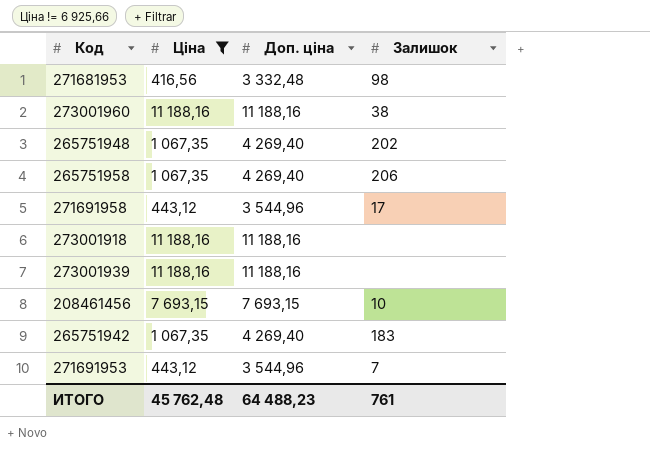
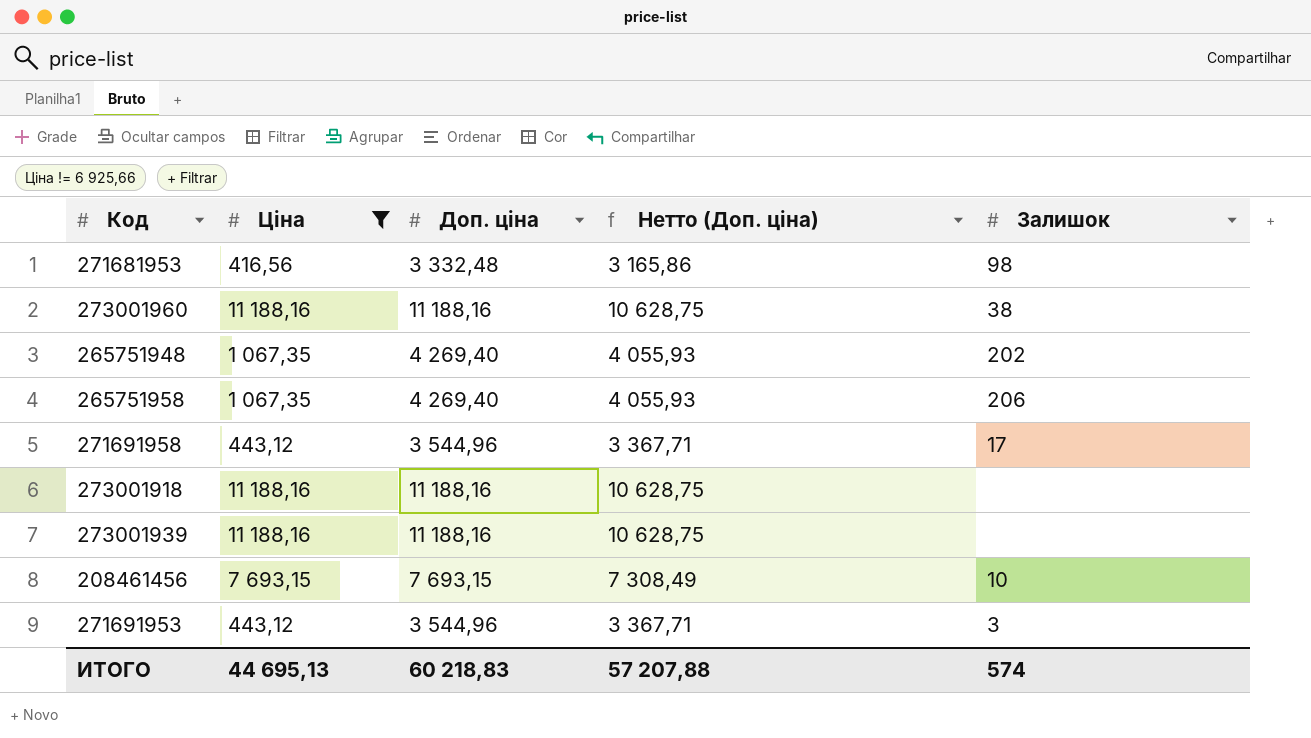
column Нетто (Доп. ціна) | formula: none -> [Доп. ціна] * 0,95
row 265751942: 1 067,35 | 4 269,40 | 183 -> none
271691953 | Залишок: 7 -> 3
ИТОГО | Ціна: 45 762,48 -> 44 695,13
ИТОГО | Доп. ціна: 64 488,23 -> 60 218,83
ИТОГО | Залишок: 761 -> 574

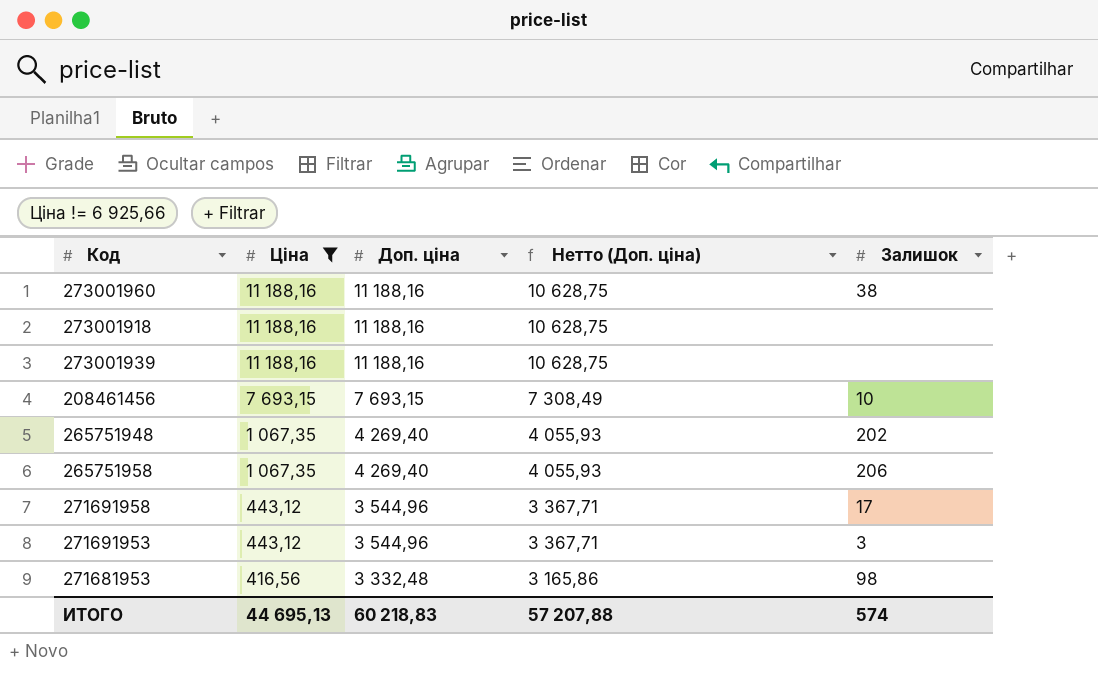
row order: none -> Ціна descending

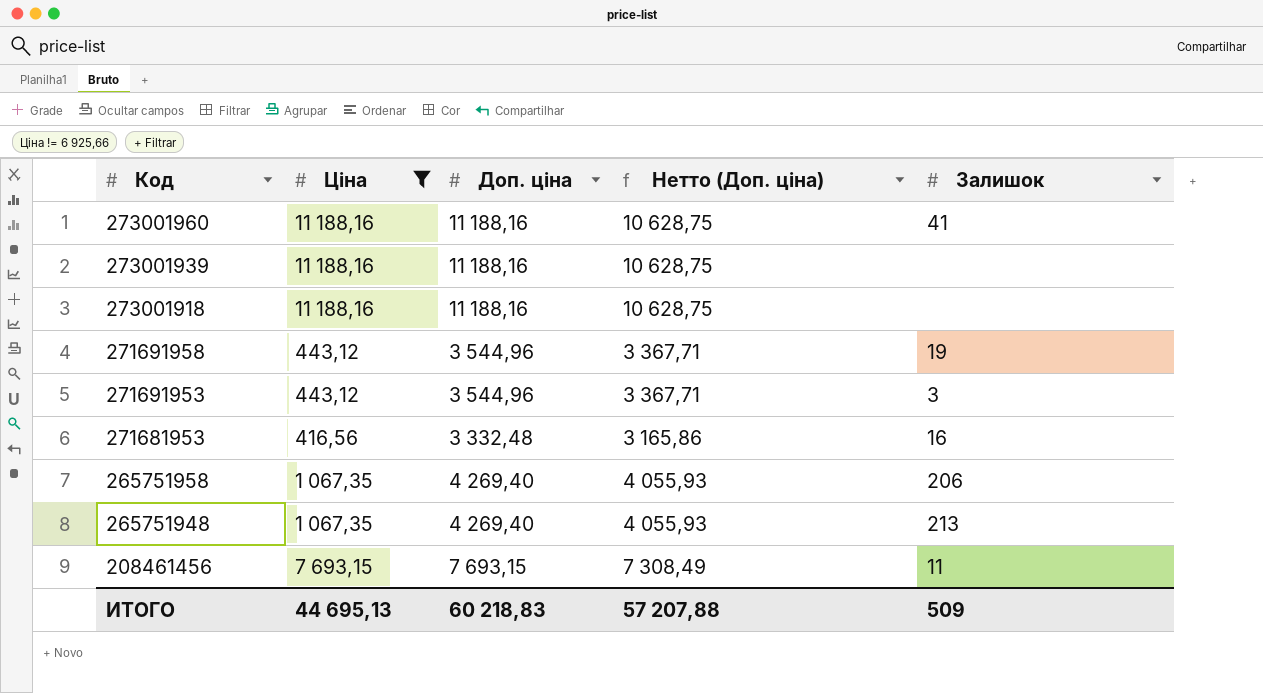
row order: Ціна descending -> Код descending
273001960 | Залишок: 38 -> 41
271691958 | Залишок: 17 -> 19
271681953 | Залишок: 98 -> 16
265751948 | Залишок: 202 -> 213
208461456 | Залишок: 10 -> 11
ИТОГО | Залишок: 574 -> 509

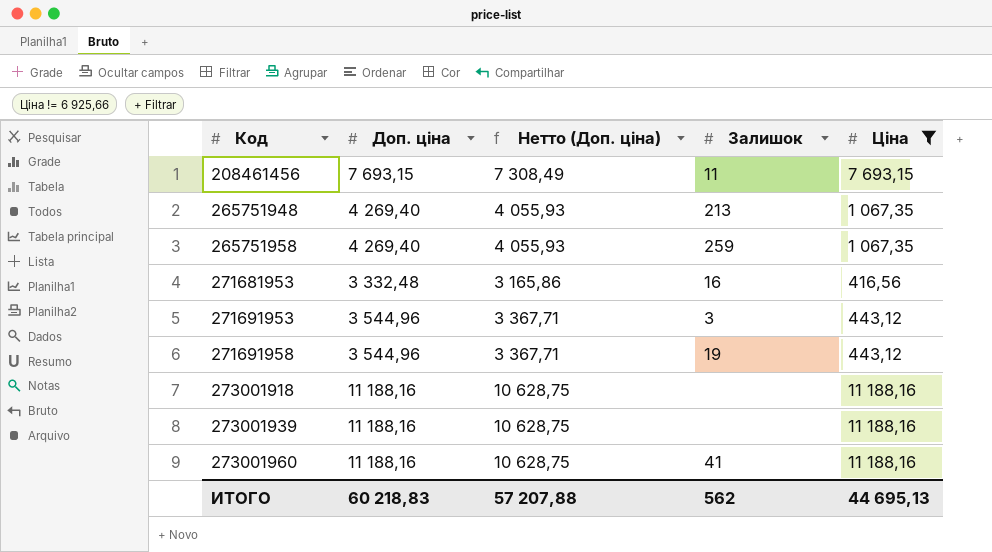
row order: Код descending -> Код ascending
column Ціна | position: 2 -> 5
265751958 | Залишок: 206 -> 259
ИТОГО | Залишок: 509 -> 562

